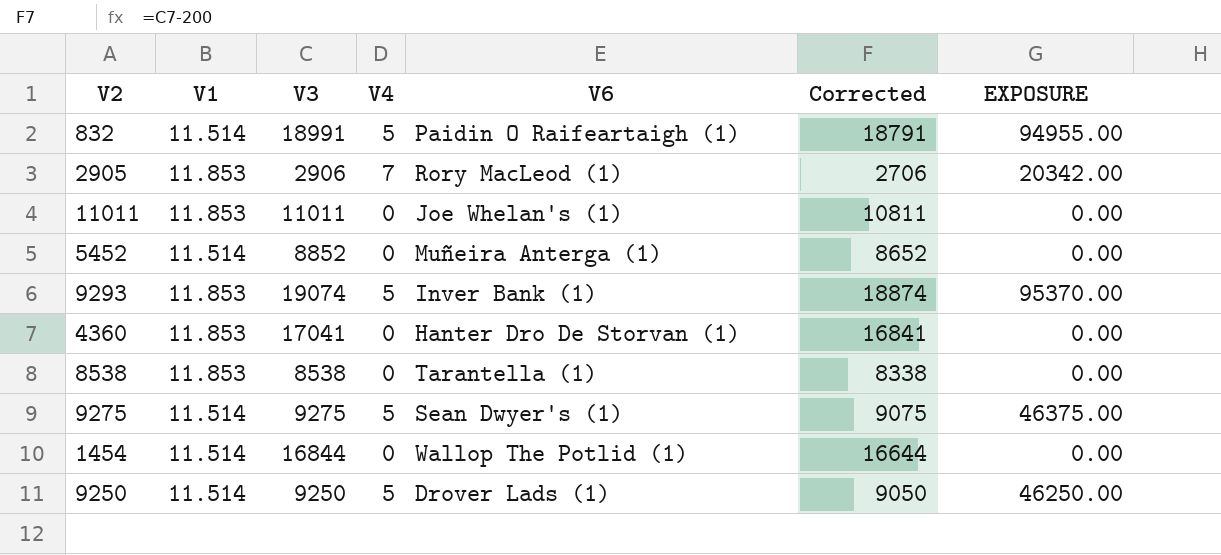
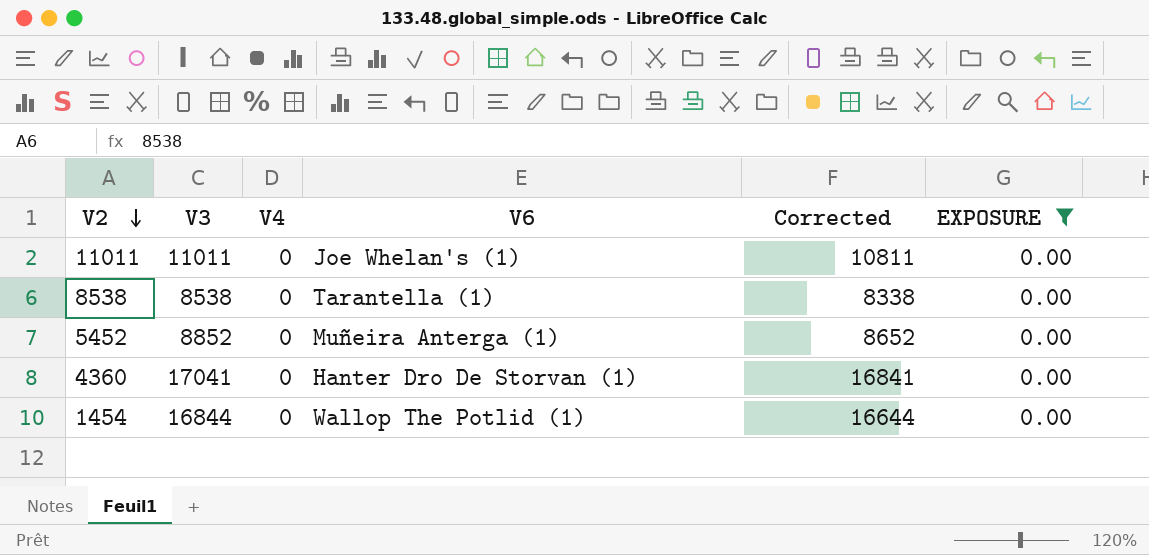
filter: none -> EXPOSURE = 0.00
row order: none -> V2 descending
column V1 | position: 2 -> none

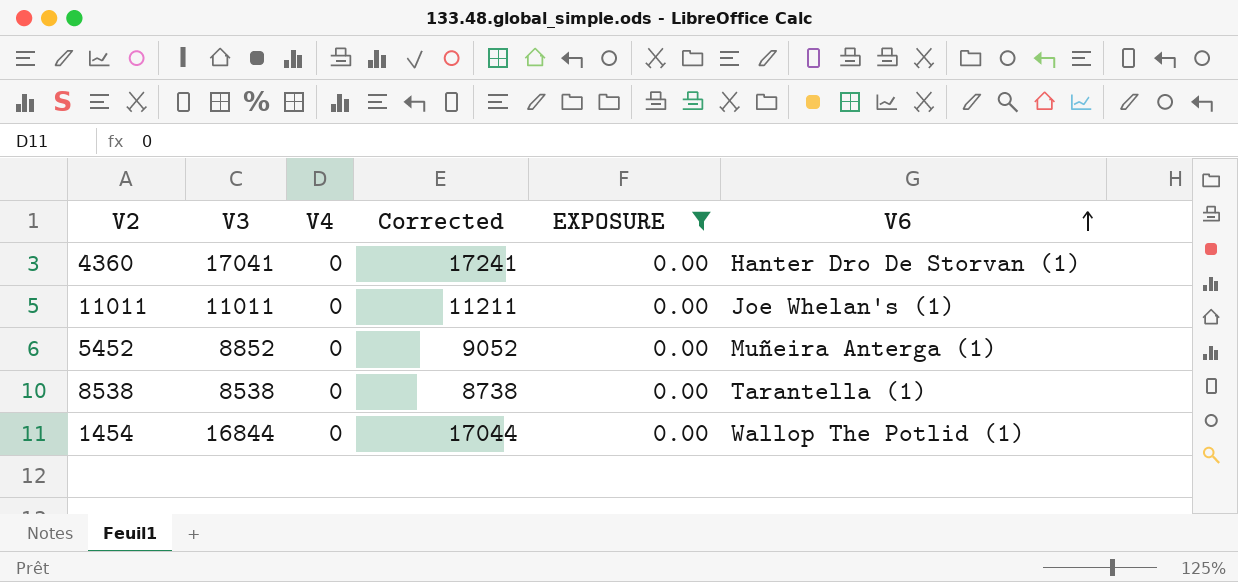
row order: V2 descending -> V6 ascending
column Corrected | formula: [V3] - 200 -> [V3] + 200
column V6 | position: 4 -> 6

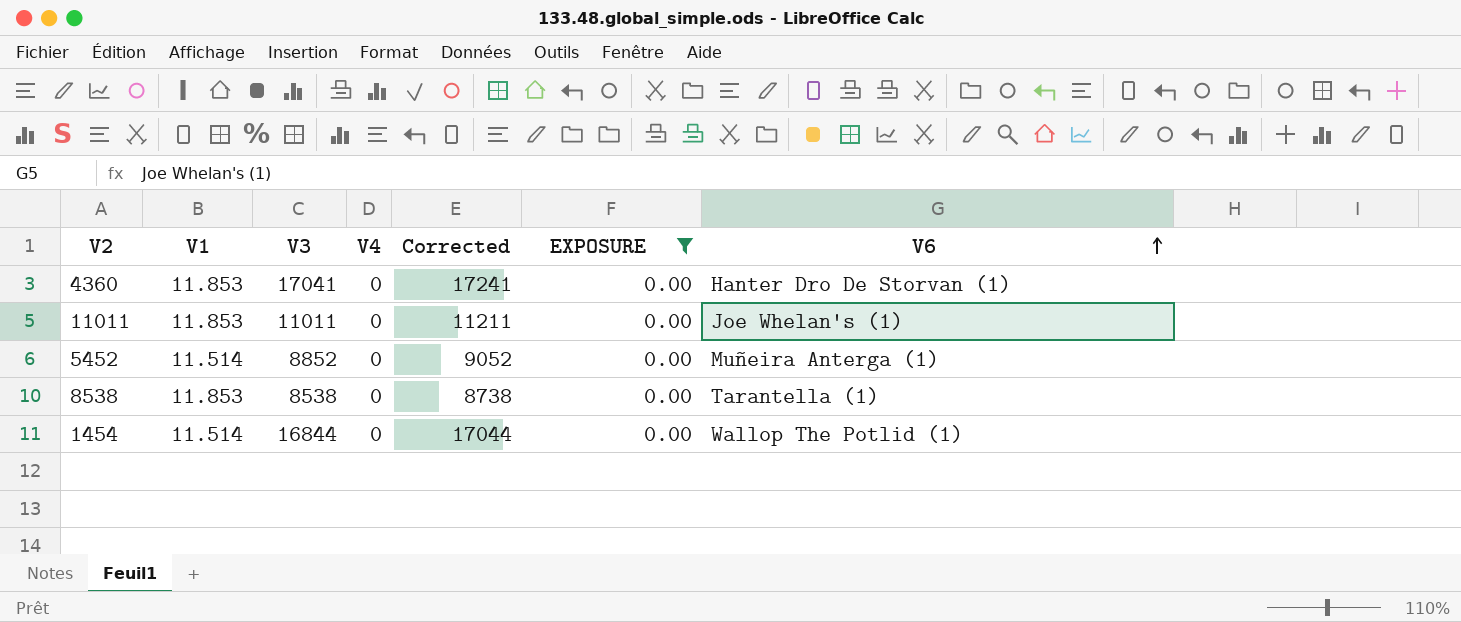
column V1 | position: none -> 2

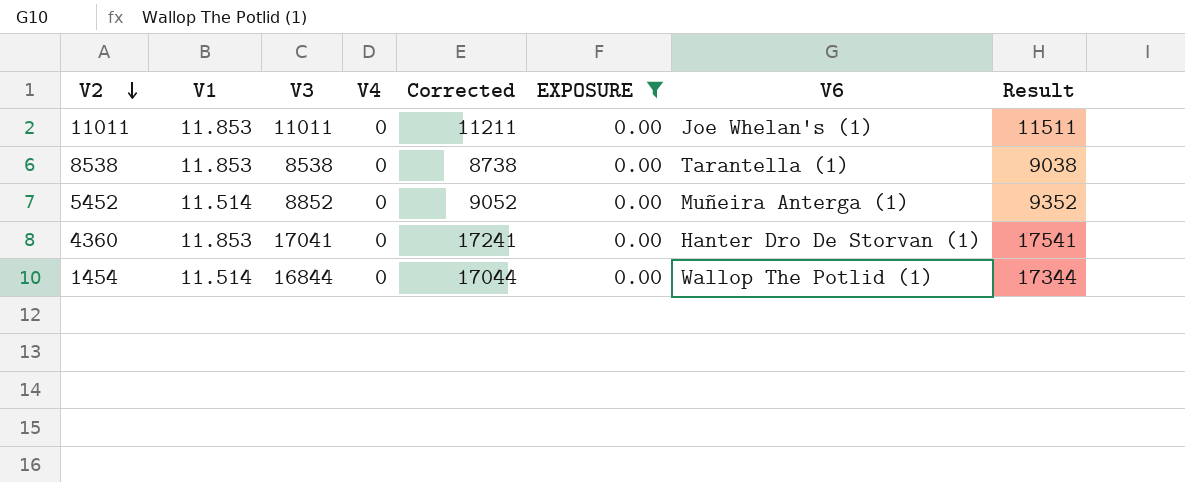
row order: V6 ascending -> V2 descending
column Result | formula: none -> [V3] + 500

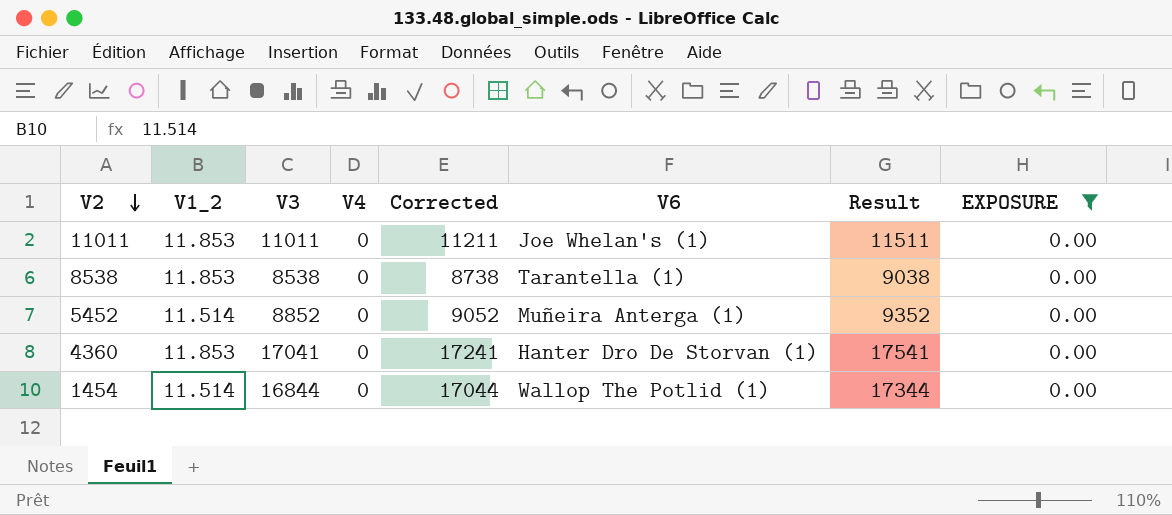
column name: V1 -> V1_2
column EXPOSURE | position: 6 -> 8

